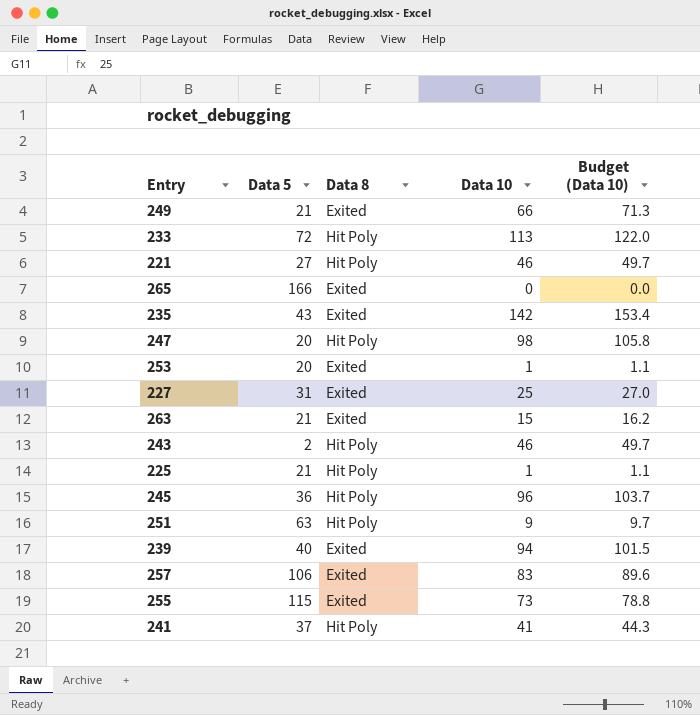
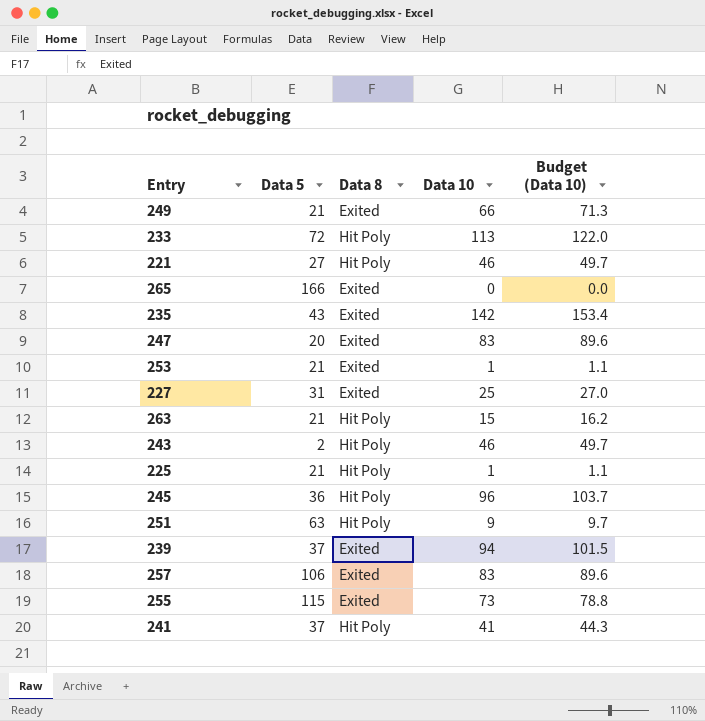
247 | Data 8: Hit Poly -> Exited
247 | Data 10: 98 -> 83
247 | Budget (Data 10): 105.8 -> 89.6
253 | Data 5: 20 -> 21
263 | Data 8: Exited -> Hit Poly
239 | Data 5: 40 -> 37

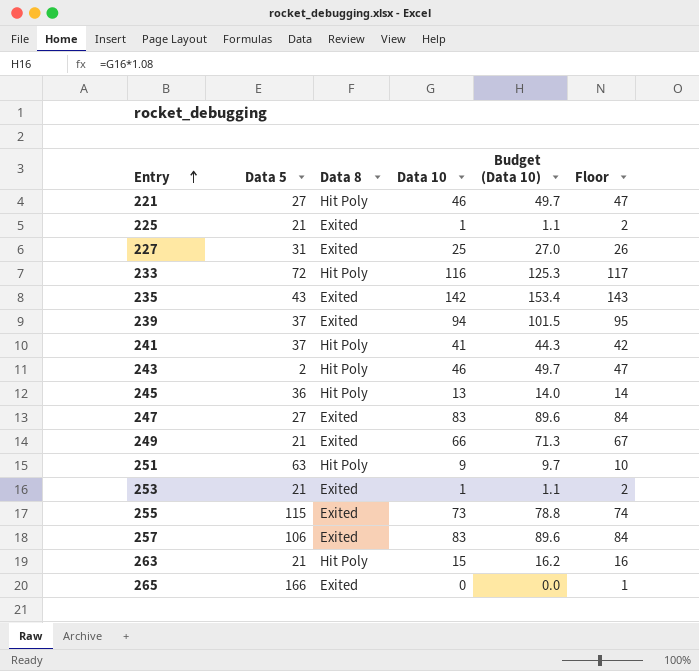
row order: none -> Entry ascending
column Floor | formula: none -> [Data 10] + 1
225 | Data 8: Hit Poly -> Exited
233 | Data 10: 113 -> 116
233 | Budget (Data 10): 122.0 -> 125.3
245 | Data 10: 96 -> 13
245 | Budget (Data 10): 103.7 -> 14.0
247 | Data 5: 20 -> 27

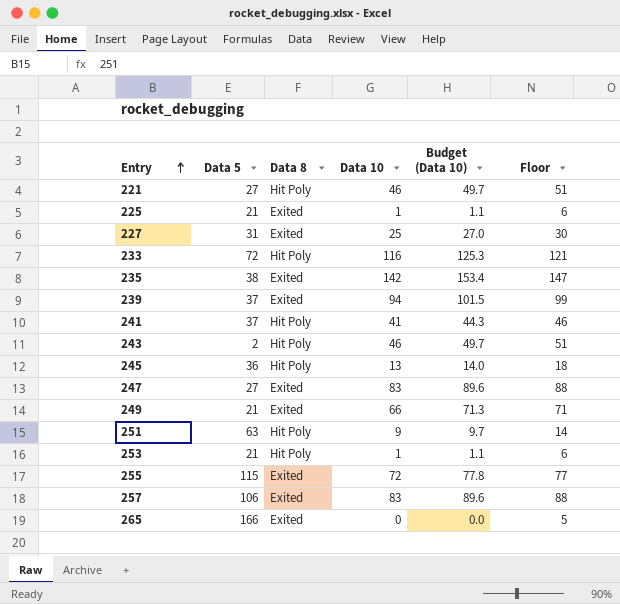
column Floor | formula: [Data 10] + 1 -> [Data 10] + 5
row 263: 21 | Hit Poly | 15 | 16.2 | 16 -> none
235 | Data 5: 43 -> 38
253 | Data 8: Exited -> Hit Poly
255 | Data 10: 73 -> 72
255 | Budget (Data 10): 78.8 -> 77.8

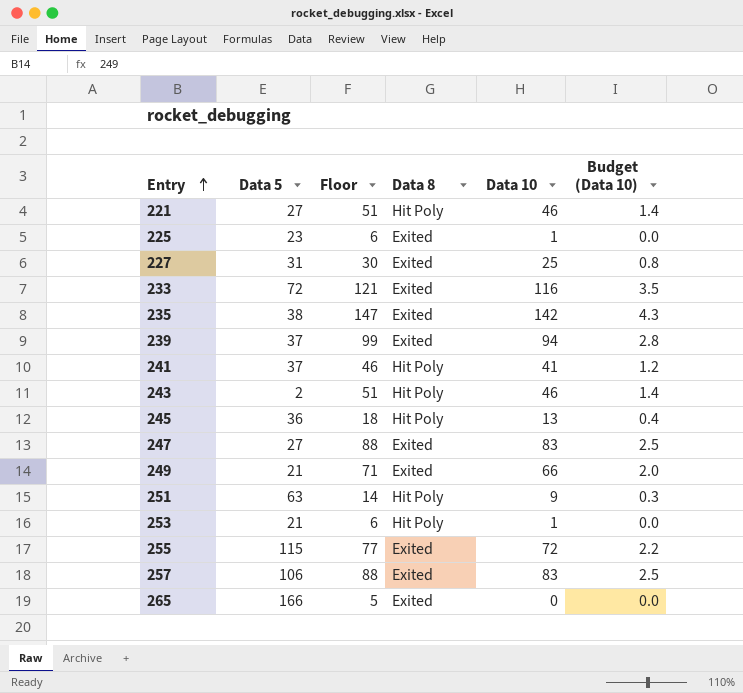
column Floor | position: 6 -> 3
column Budget (Data 10) | formula: [Data 10] * 1.08 -> [Data 10] * 0.03
225 | Data 5: 21 -> 23
233 | Data 8: Hit Poly -> Exited

